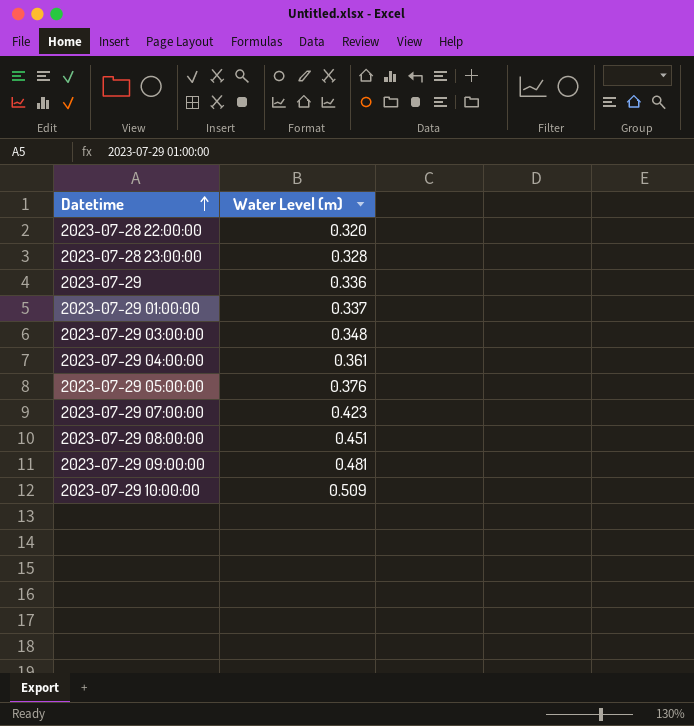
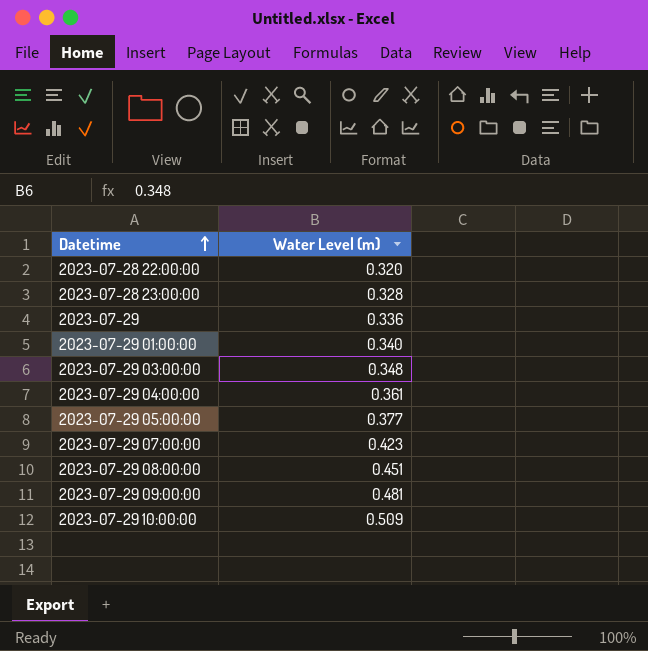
2023-07-29 01:00:00 | Water Level (m): 0.337 -> 0.340
2023-07-29 05:00:00 | Water Level (m): 0.376 -> 0.377

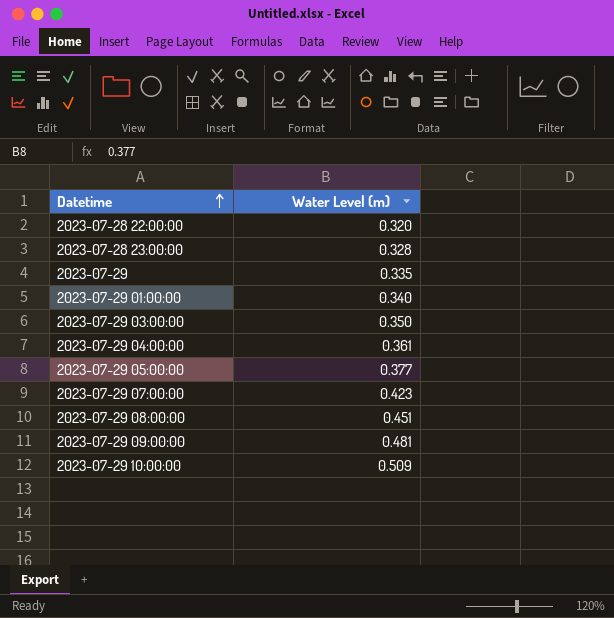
2023-07-29 | Water Level (m): 0.336 -> 0.335
2023-07-29 03:00:00 | Water Level (m): 0.348 -> 0.350

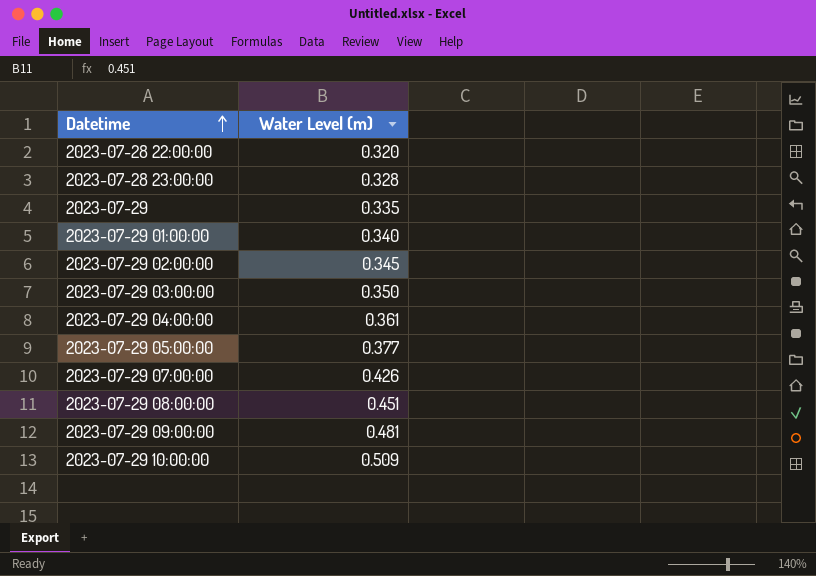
row 2023-07-29 02:00:00: none -> 0.345
2023-07-29 07:00:00 | Water Level (m): 0.423 -> 0.426

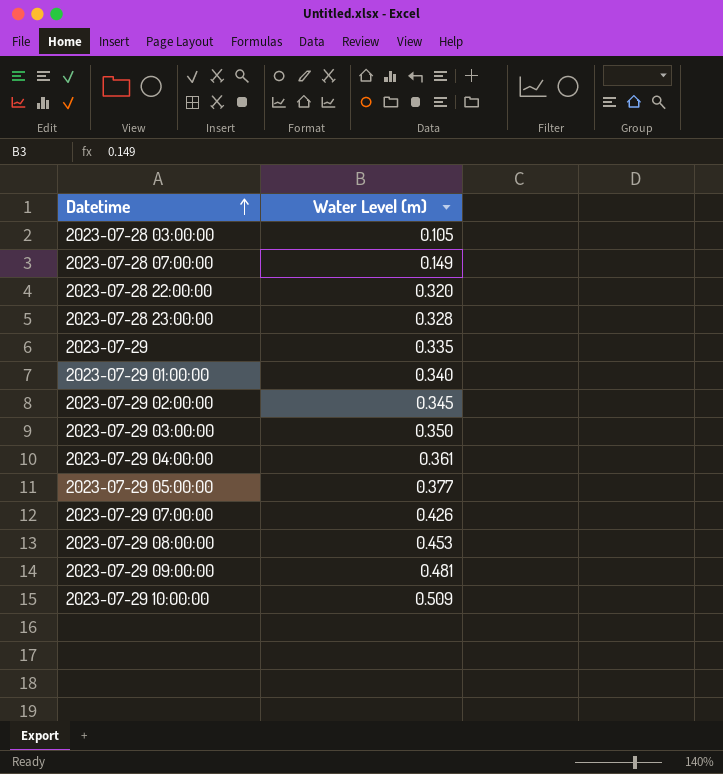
row 2023-07-28 03:00:00: none -> 0.105
row 2023-07-28 07:00:00: none -> 0.149
2023-07-29 08:00:00 | Water Level (m): 0.451 -> 0.453

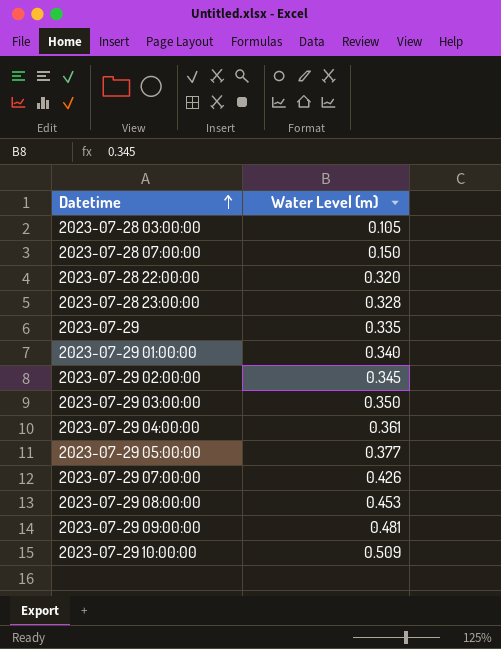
2023-07-28 07:00:00 | Water Level (m): 0.149 -> 0.150

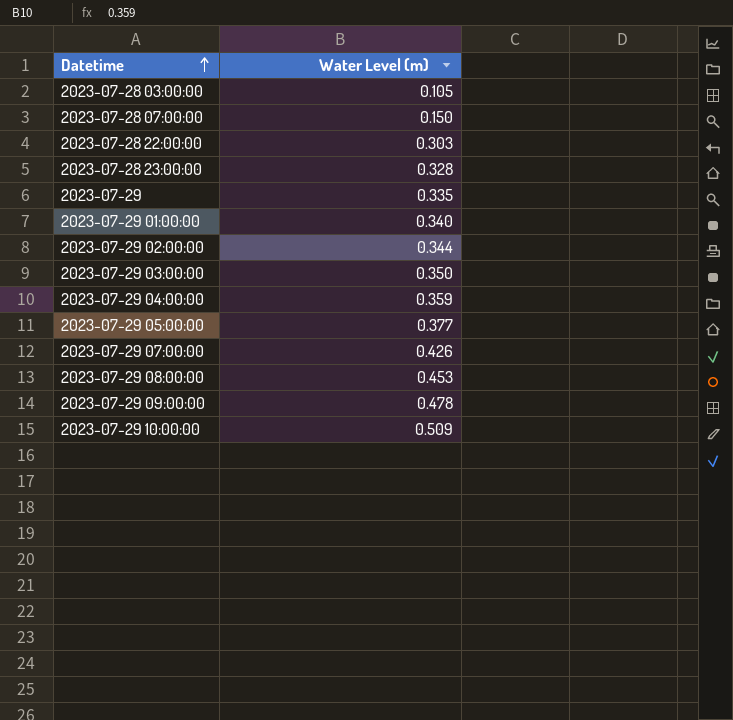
2023-07-28 22:00:00 | Water Level (m): 0.320 -> 0.303
2023-07-29 02:00:00 | Water Level (m): 0.345 -> 0.344
2023-07-29 04:00:00 | Water Level (m): 0.361 -> 0.359
2023-07-29 09:00:00 | Water Level (m): 0.481 -> 0.478

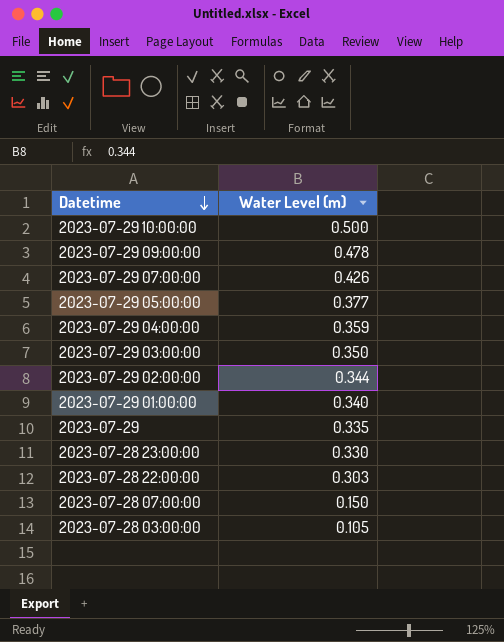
row order: Datetime ascending -> Datetime descending
row 2023-07-29 08:00:00: 0.453 -> none
2023-07-29 10:00:00 | Water Level (m): 0.509 -> 0.500
2023-07-28 23:00:00 | Water Level (m): 0.328 -> 0.330

